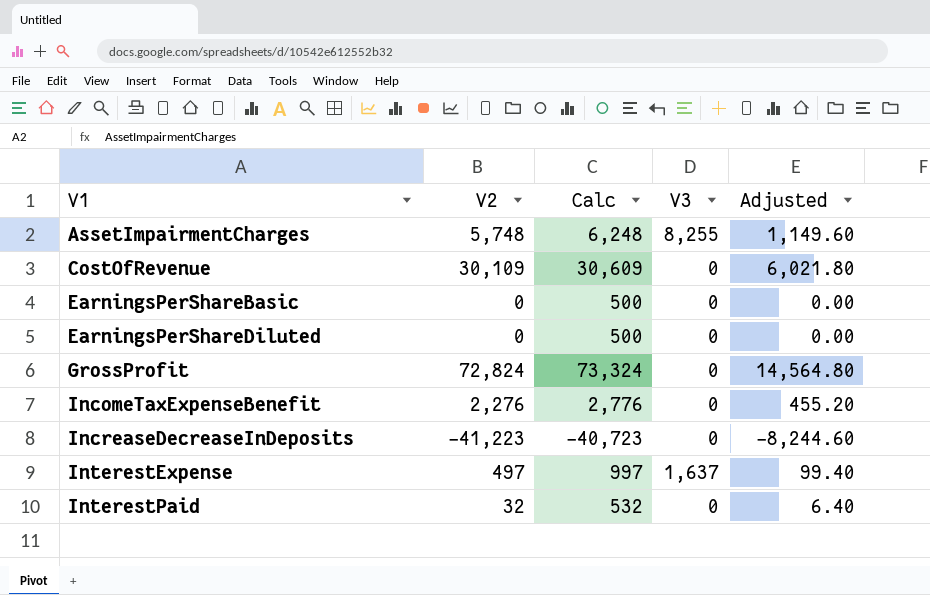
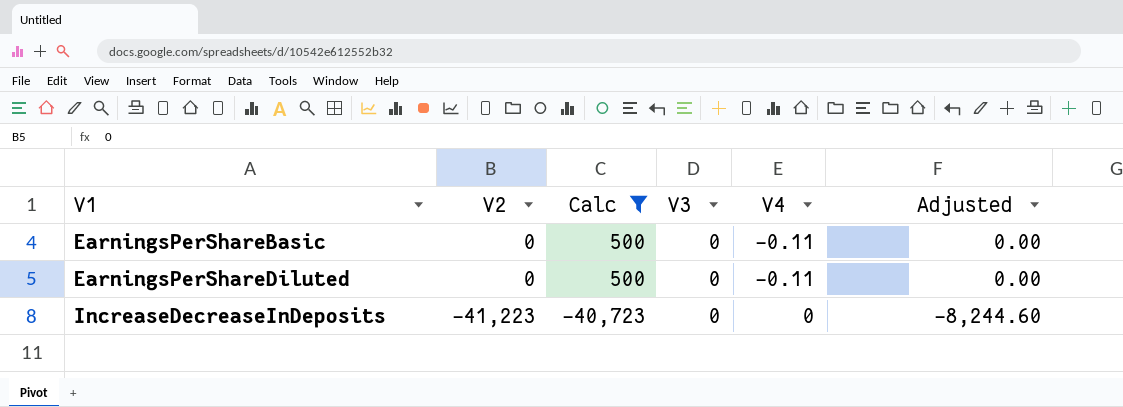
filter: none -> Calc <= 500
column V4 | position: none -> 5

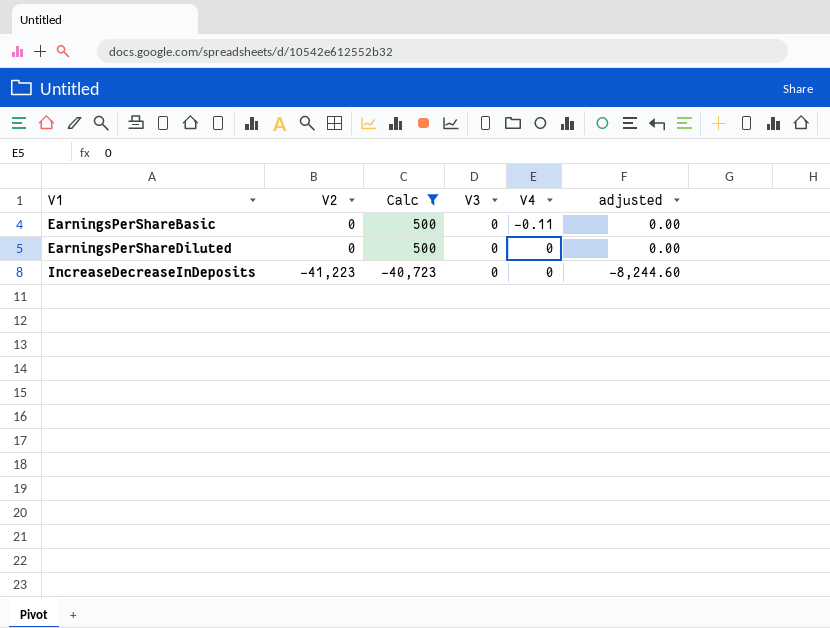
column name: Adjusted -> adjusted
EarningsPerShareDiluted | V4: -0.11 -> 0

